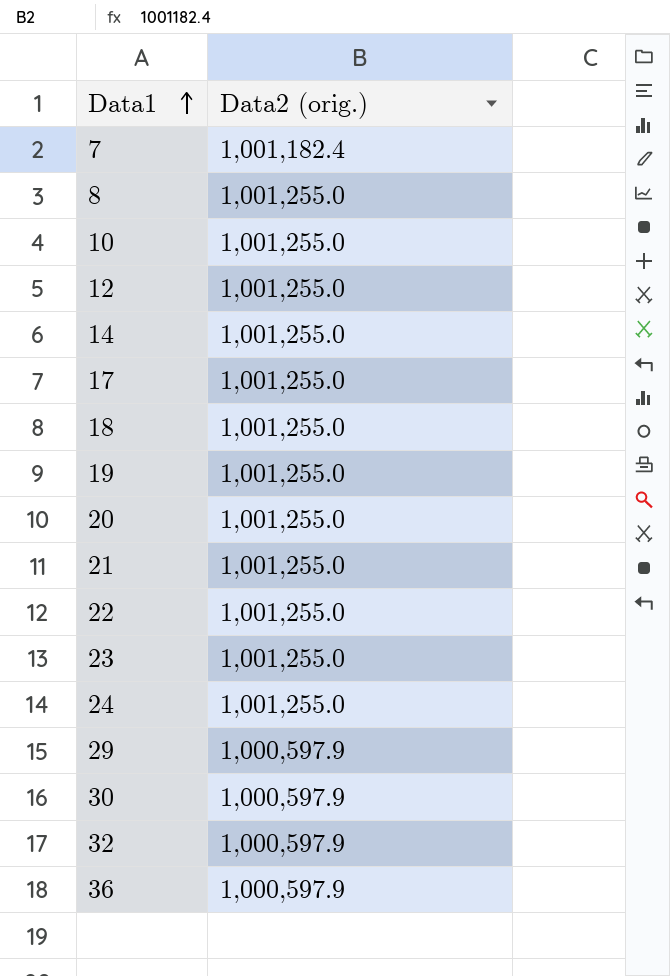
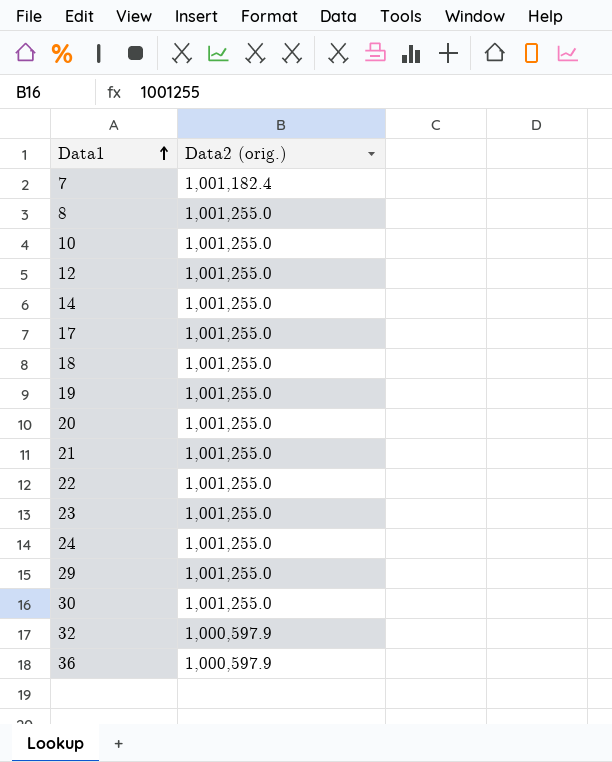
29 | Data2 (orig.): 1,000,597.9 -> 1,001,255.0
30 | Data2 (orig.): 1,000,597.9 -> 1,001,255.0

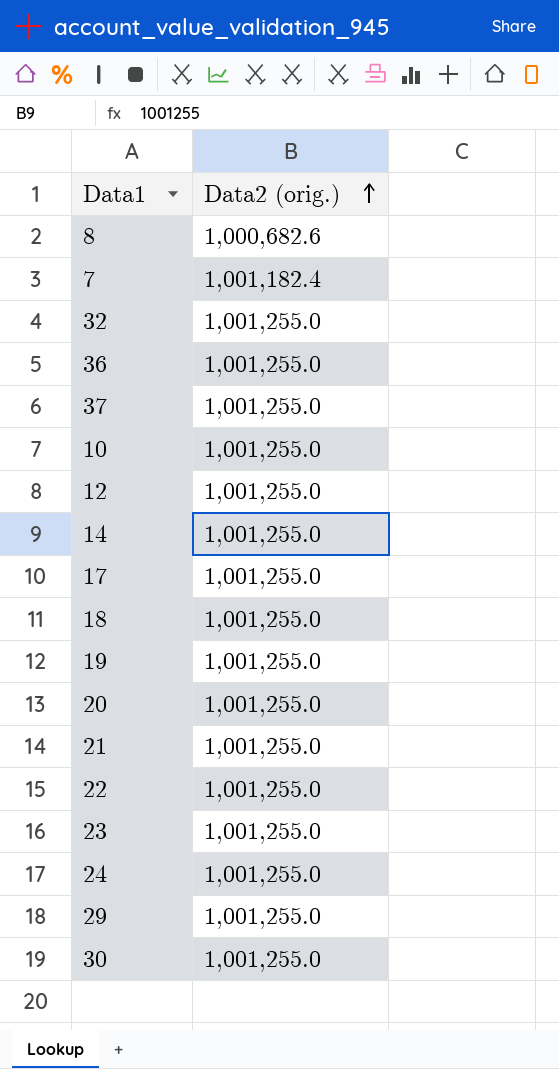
row order: Data1 ascending -> Data2 (orig.) ascending
8 | Data2 (orig.): 1,001,255.0 -> 1,000,682.6
32 | Data2 (orig.): 1,000,597.9 -> 1,001,255.0
36 | Data2 (orig.): 1,000,597.9 -> 1,001,255.0
row 37: none -> 1,001,255.0

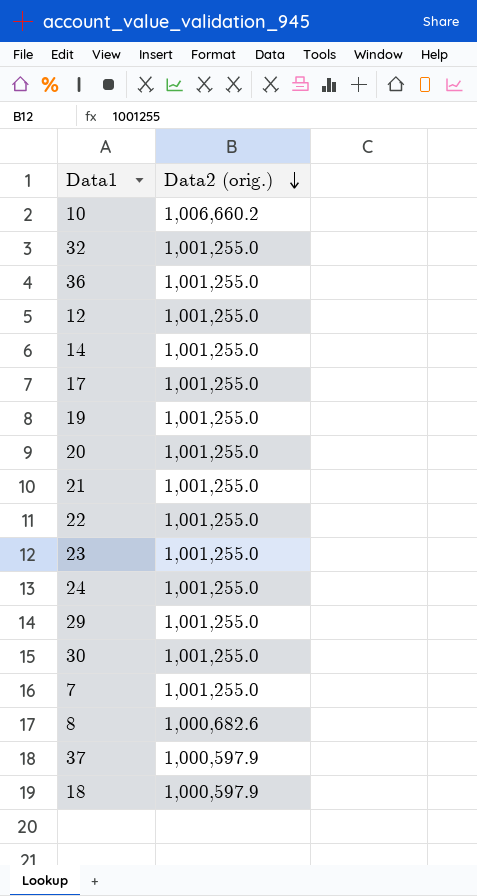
row order: Data2 (orig.) ascending -> Data2 (orig.) descending
10 | Data2 (orig.): 1,001,255.0 -> 1,006,660.2
7 | Data2 (orig.): 1,001,182.4 -> 1,001,255.0
37 | Data2 (orig.): 1,001,255.0 -> 1,000,597.9
18 | Data2 (orig.): 1,001,255.0 -> 1,000,597.9

